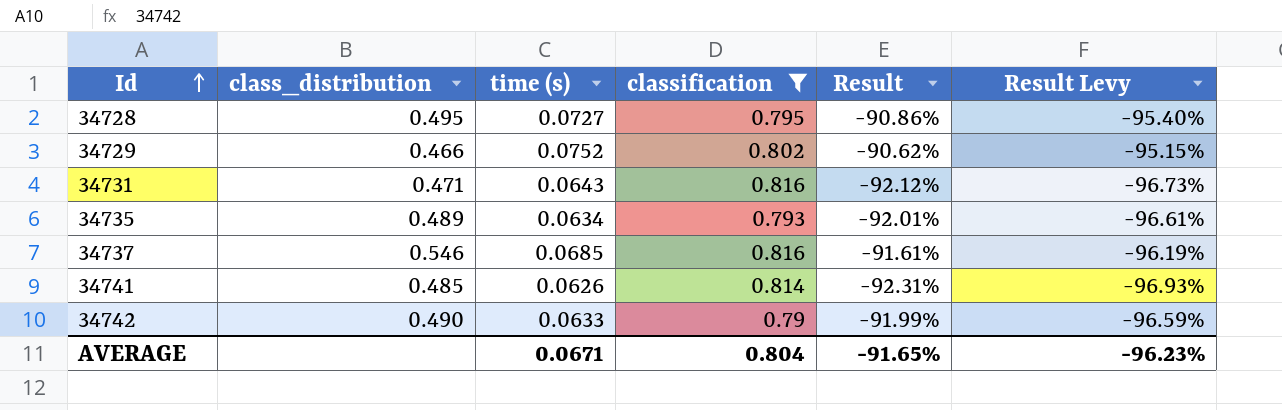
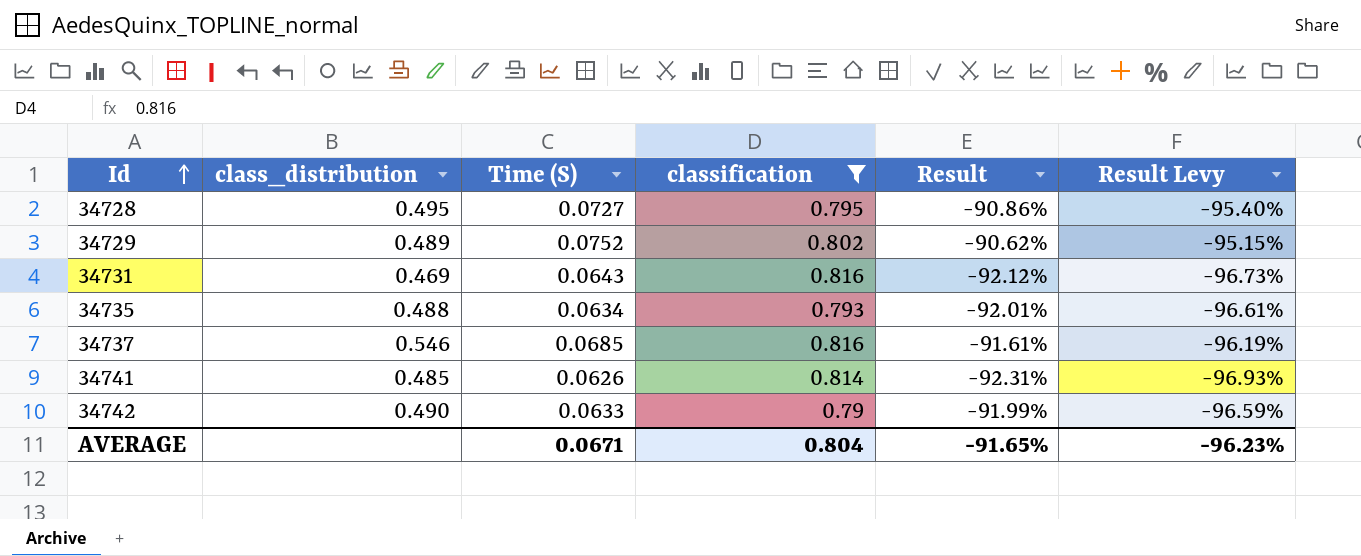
column name: time (s) -> Time (S)
34729 | class_distribution: 0.466 -> 0.489
34731 | class_distribution: 0.471 -> 0.469
34735 | class_distribution: 0.489 -> 0.488

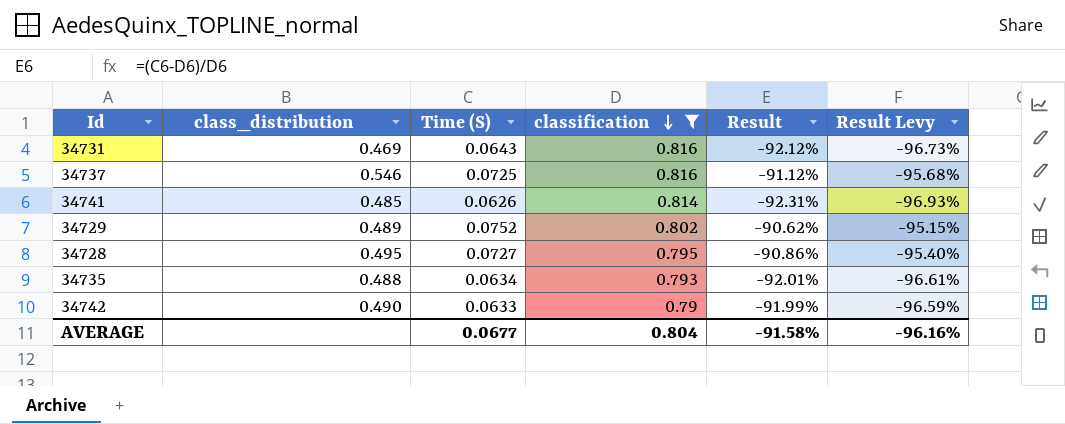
row order: Id ascending -> classification descending
34737 | Time (S): 0.0685 -> 0.0725
34737 | Result: -91.61% -> -91.12%
34737 | Result Levy: -96.19% -> -95.68%
AVERAGE | Time (S): 0.0671 -> 0.0677
AVERAGE | Result: -91.65% -> -91.58%
AVERAGE | Result Levy: -96.23% -> -96.16%

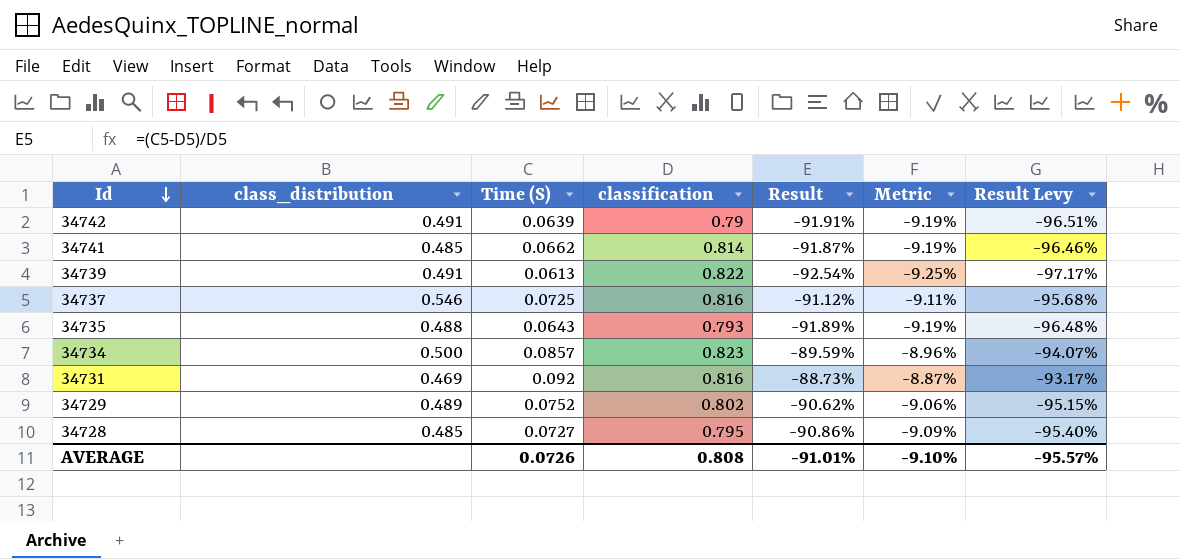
filter: classification <= 0.816 -> none
row order: classification descending -> Id descending
column Metric | formula: none -> [Result] * 0.1
34742 | class_distribution: 0.490 -> 0.491
34742 | Time (S): 0.0633 -> 0.0639
34742 | Result: -91.99% -> -91.91%
34742 | Result Levy: -96.59% -> -96.51%
34741 | Time (S): 0.0626 -> 0.0662
34741 | Result: -92.31% -> -91.87%
34741 | Result Levy: -96.93% -> -96.46%
34735 | Time (S): 0.0634 -> 0.0643
34735 | Result: -92.01% -> -91.89%
34735 | Result Levy: -96.61% -> -96.48%
34731 | Time (S): 0.0643 -> 0.092
34731 | Result: -92.12% -> -88.73%
34731 | Result Levy: -96.73% -> -93.17%
34728 | class_distribution: 0.495 -> 0.485
AVERAGE | Time (S): 0.0677 -> 0.0726
AVERAGE | classification: 0.804 -> 0.808
AVERAGE | Result: -91.58% -> -91.01%
AVERAGE | Result Levy: -96.16% -> -95.57%

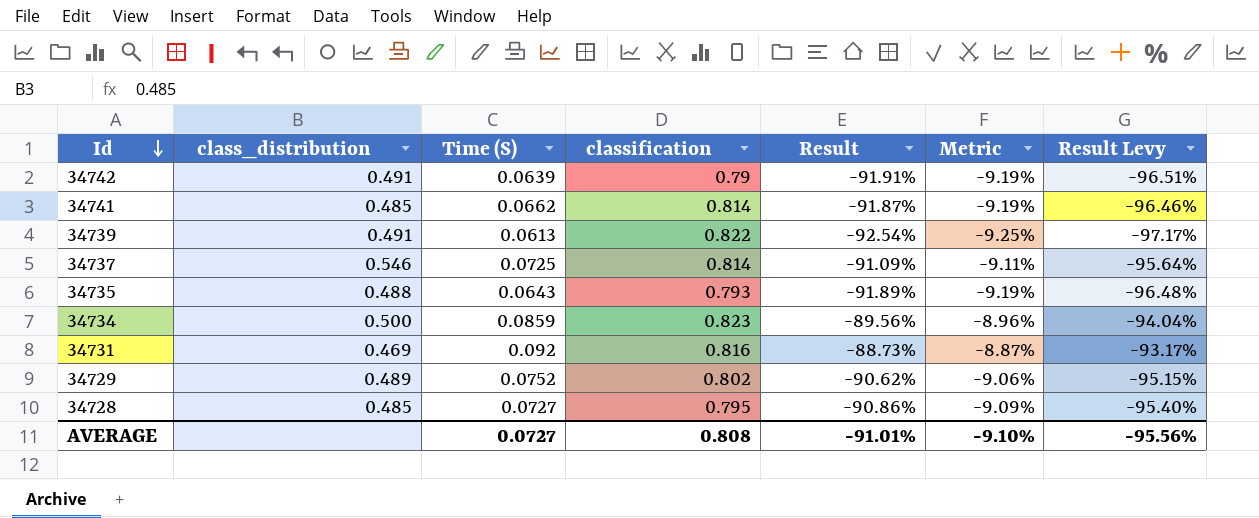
34737 | classification: 0.816 -> 0.814
34737 | Result: -91.12% -> -91.09%
34737 | Result Levy: -95.68% -> -95.64%
34734 | Time (S): 0.0857 -> 0.0859
34734 | Result: -89.59% -> -89.56%
34734 | Result Levy: -94.07% -> -94.04%
AVERAGE | Time (S): 0.0726 -> 0.0727
AVERAGE | Result Levy: -95.57% -> -95.56%

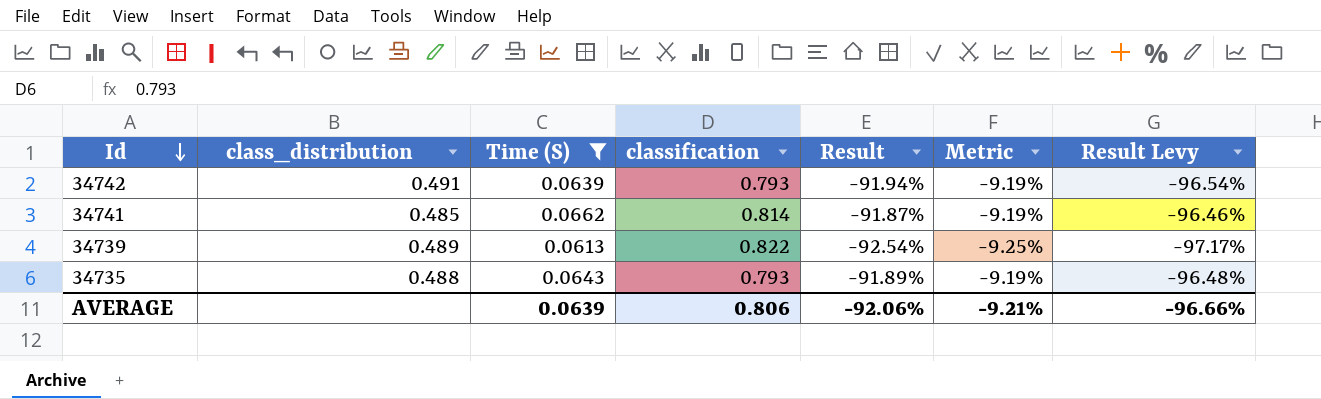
filter: none -> Time (S) <= 0.0662
34742 | classification: 0.79 -> 0.793
34742 | Result: -91.91% -> -91.94%
34742 | Result Levy: -96.51% -> -96.54%
34739 | class_distribution: 0.491 -> 0.489
AVERAGE | Time (S): 0.0727 -> 0.0639
AVERAGE | classification: 0.808 -> 0.806
AVERAGE | Result: -91.01% -> -92.06%
AVERAGE | Metric: -9.10% -> -9.21%
AVERAGE | Result Levy: -95.56% -> -96.66%

